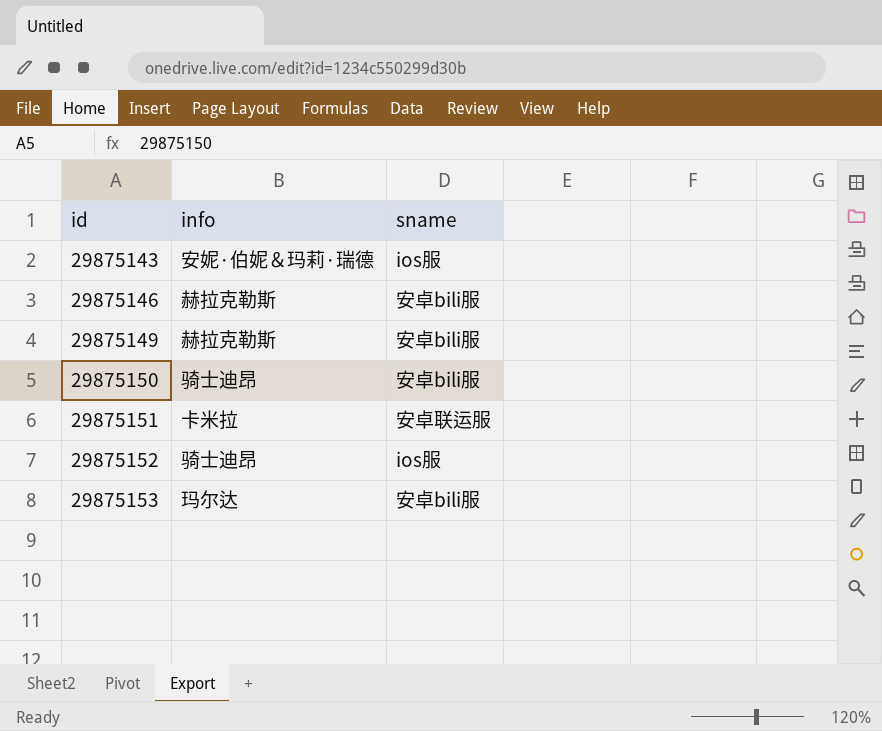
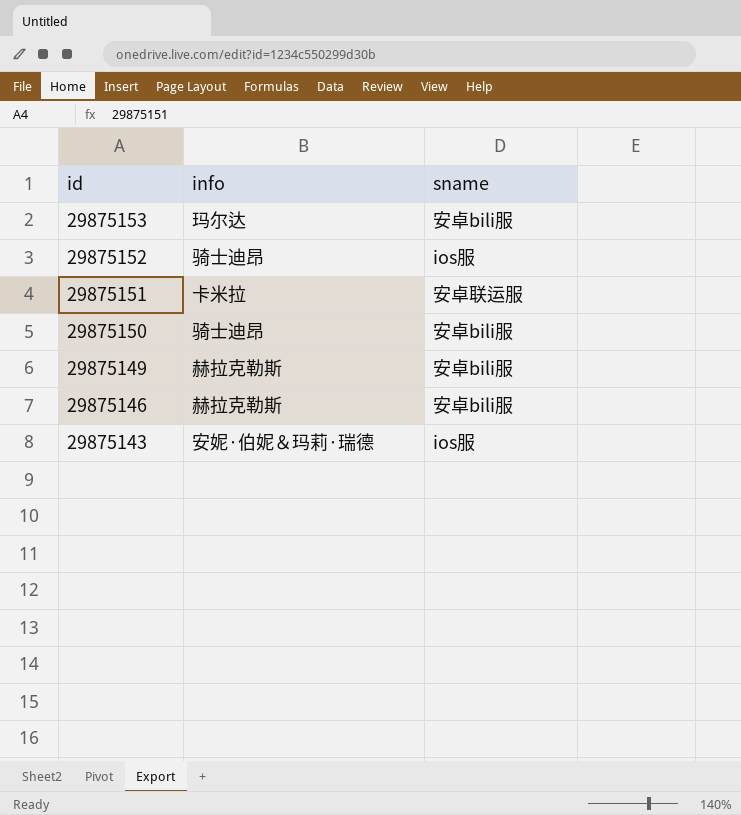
row order: id ascending -> id descending

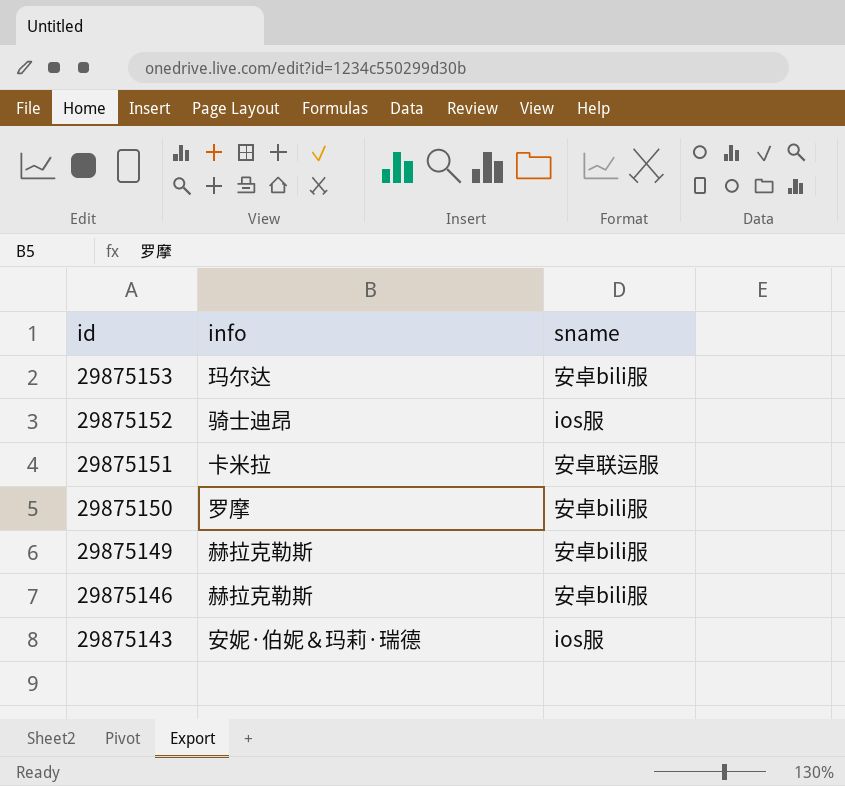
29875150 | info: 骑士迪昂 -> 罗摩

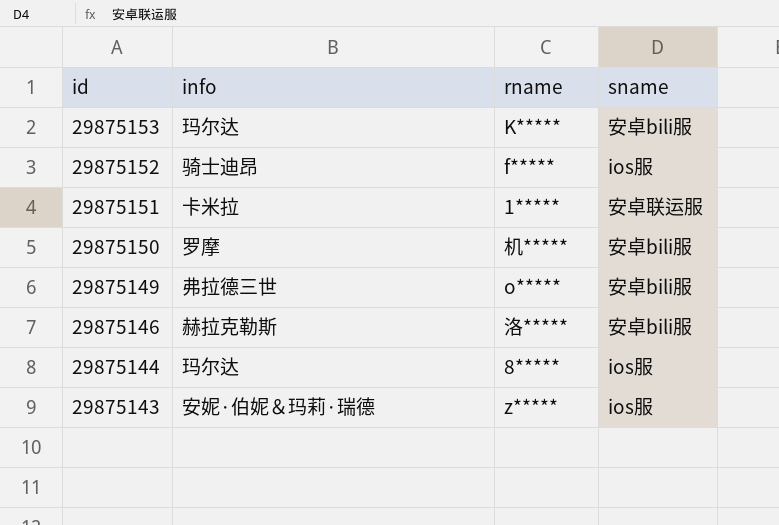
column rname | position: none -> 3
29875149 | info: 赫拉克勒斯 -> 弗拉德三世
row 29875144: none -> 玛尔达 | 8***** | ios服

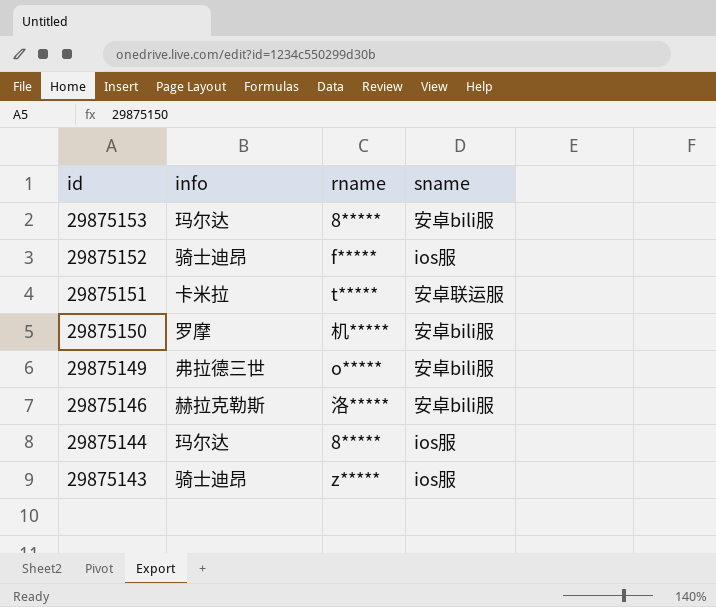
29875153 | rname: K***** -> 8*****
29875151 | rname: 1***** -> t*****
29875143 | info: 安妮·伯妮＆玛莉·瑞德 -> 骑士迪昂

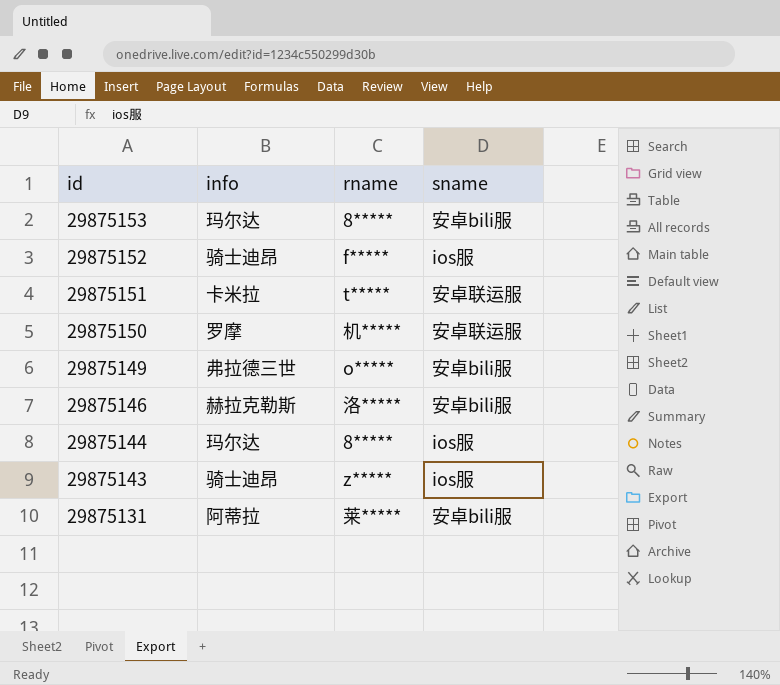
29875150 | sname: 安卓bili服 -> 安卓联运服
row 29875131: none -> 阿蒂拉 | 莱***** | 安卓bili服

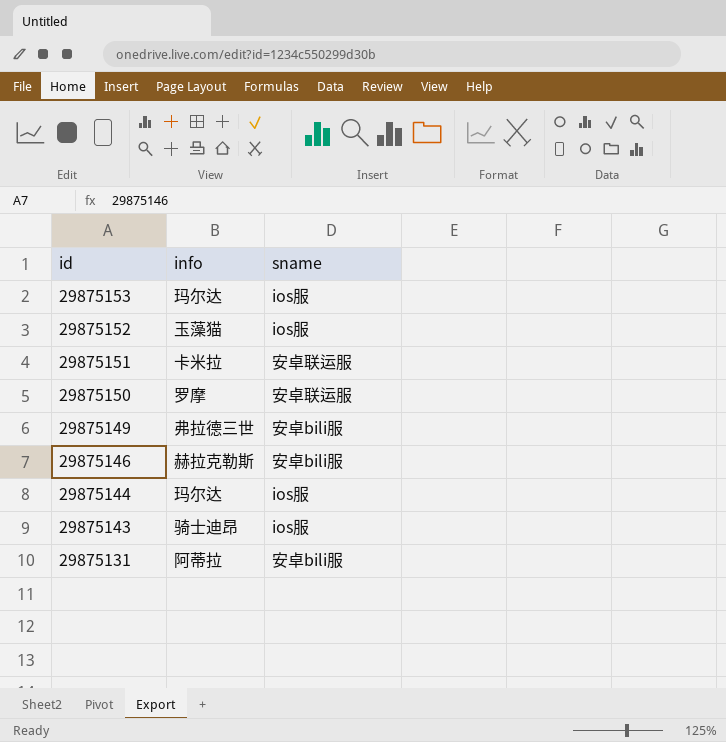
column rname | position: 3 -> none
29875153 | sname: 安卓bili服 -> ios服
29875152 | info: 骑士迪昂 -> 玉藻猫

